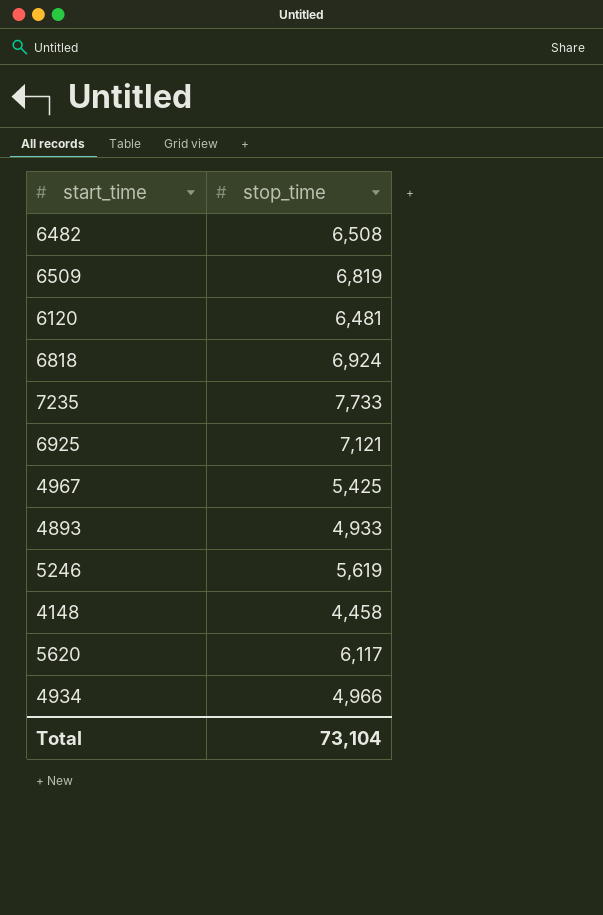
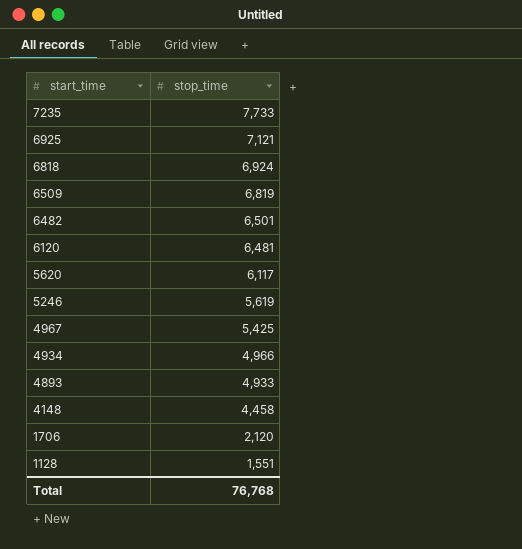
row order: none -> start_time descending
6482 | stop_time: 6,508 -> 6,501
row 1706: none -> 2,120
row 1128: none -> 1,551
Total | stop_time: 73,104 -> 76,768

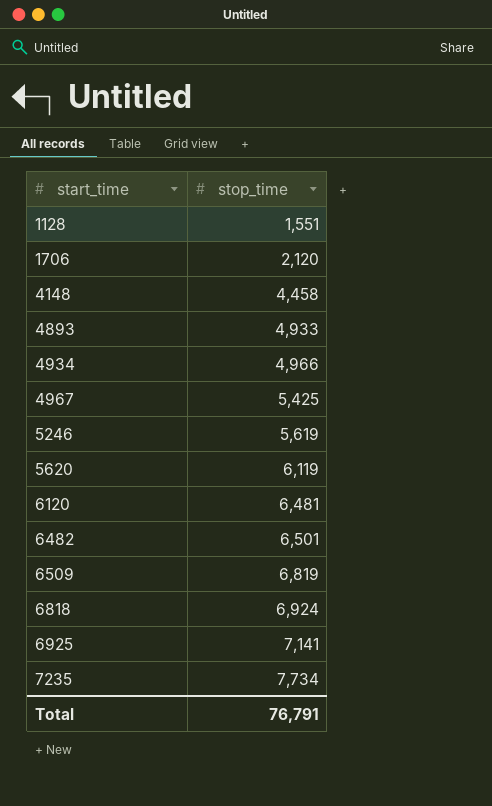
row order: start_time descending -> start_time ascending
5620 | stop_time: 6,117 -> 6,119
6925 | stop_time: 7,121 -> 7,141
7235 | stop_time: 7,733 -> 7,734
Total | stop_time: 76,768 -> 76,791

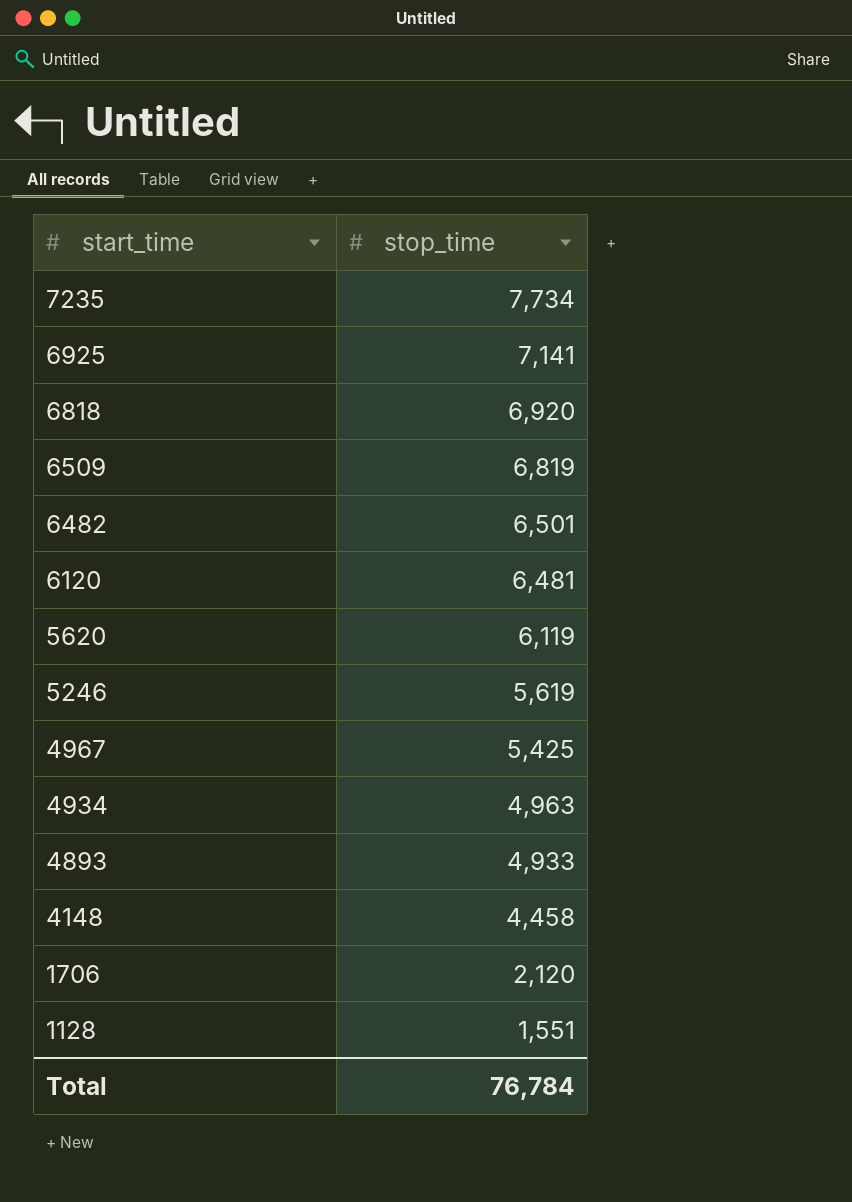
row order: start_time ascending -> start_time descending
6818 | stop_time: 6,924 -> 6,920
4934 | stop_time: 4,966 -> 4,963
Total | stop_time: 76,791 -> 76,784

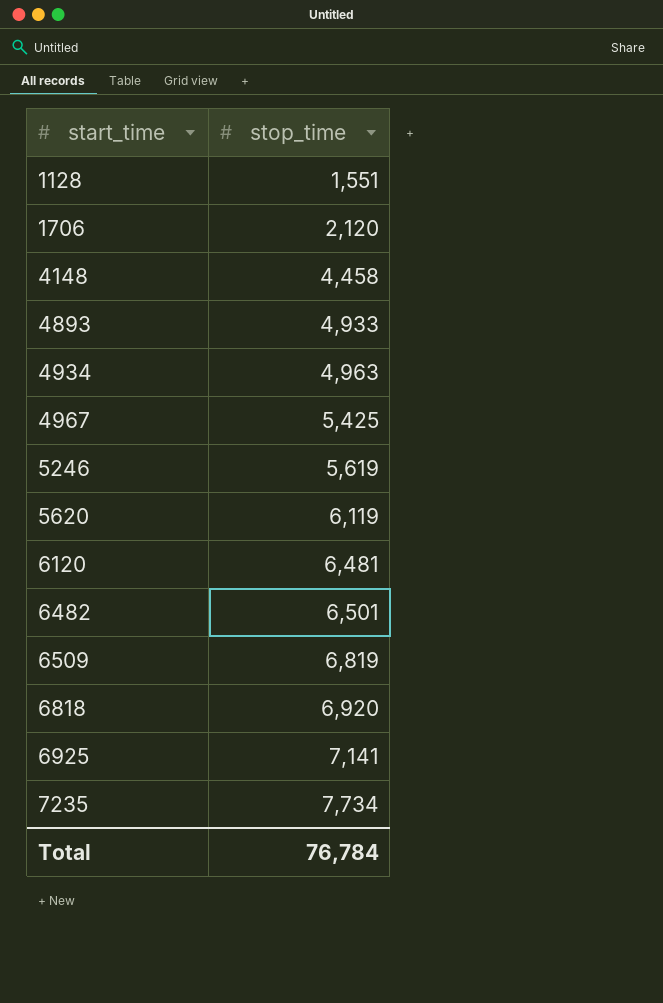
row order: start_time descending -> start_time ascending

